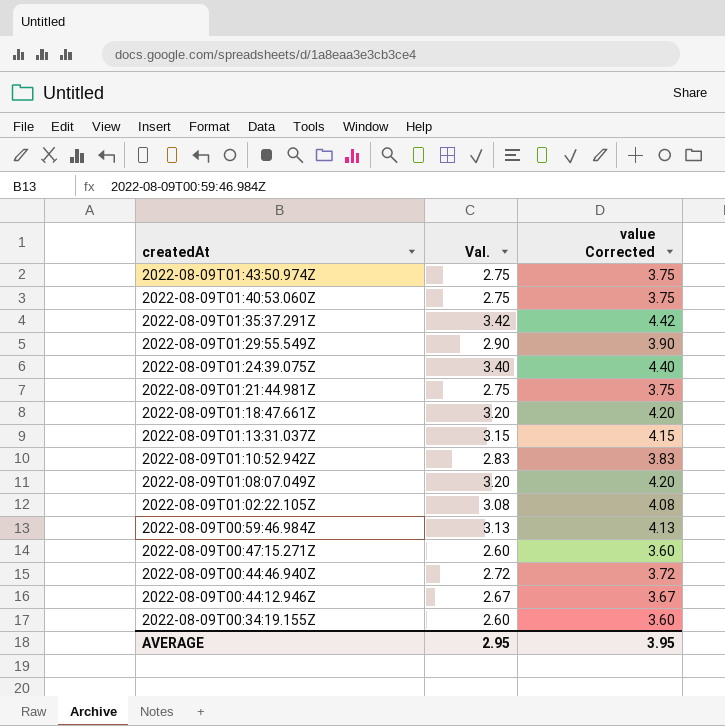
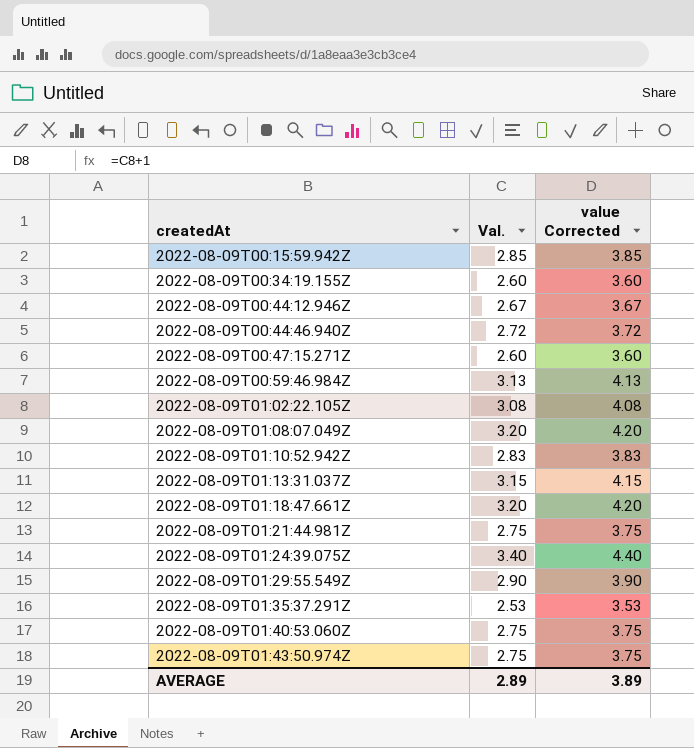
row order: createdAt descending -> createdAt ascending
row 2022-08-09T00:15:59.942Z: none -> 2.85 | 3.85
2022-08-09T01:35:37.291Z | Val.: 3.42 -> 2.53
2022-08-09T01:35:37.291Z | value Corrected: 4.42 -> 3.53
AVERAGE | Val.: 2.95 -> 2.89
AVERAGE | value Corrected: 3.95 -> 3.89

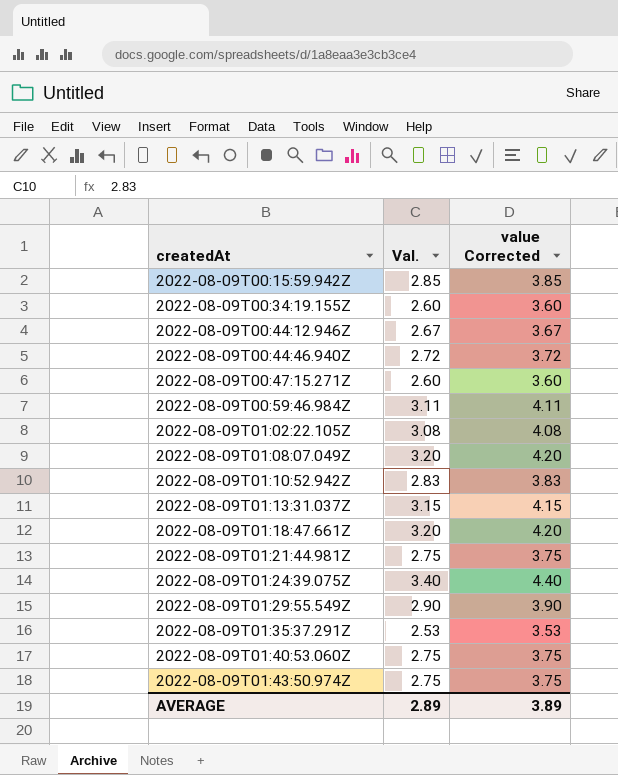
2022-08-09T00:59:46.984Z | Val.: 3.13 -> 3.11
2022-08-09T00:59:46.984Z | value Corrected: 4.13 -> 4.11

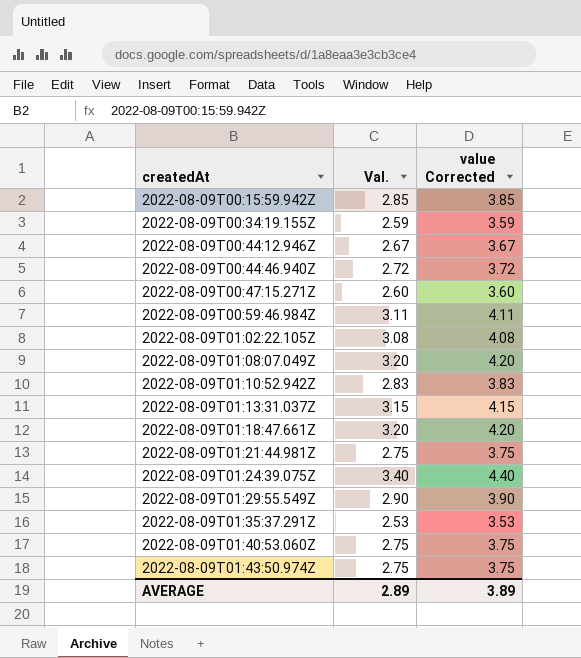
2022-08-09T00:34:19.155Z | Val.: 2.60 -> 2.59
2022-08-09T00:34:19.155Z | value Corrected: 3.60 -> 3.59

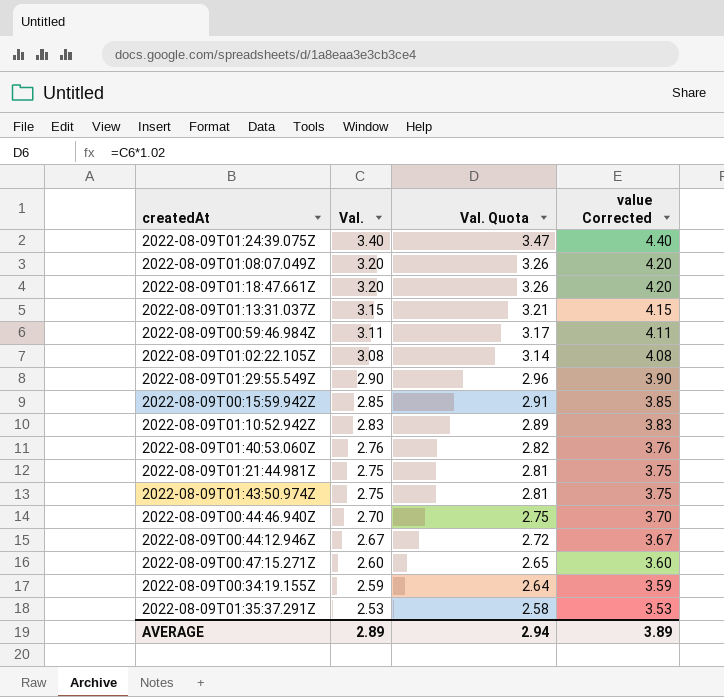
row order: createdAt ascending -> Val. descending
column Val. Quota | formula: none -> [Val.] * 1.02
2022-08-09T01:40:53.060Z | Val.: 2.75 -> 2.76
2022-08-09T01:40:53.060Z | value Corrected: 3.75 -> 3.76
2022-08-09T00:44:46.940Z | Val.: 2.72 -> 2.70
2022-08-09T00:44:46.940Z | value Corrected: 3.72 -> 3.70

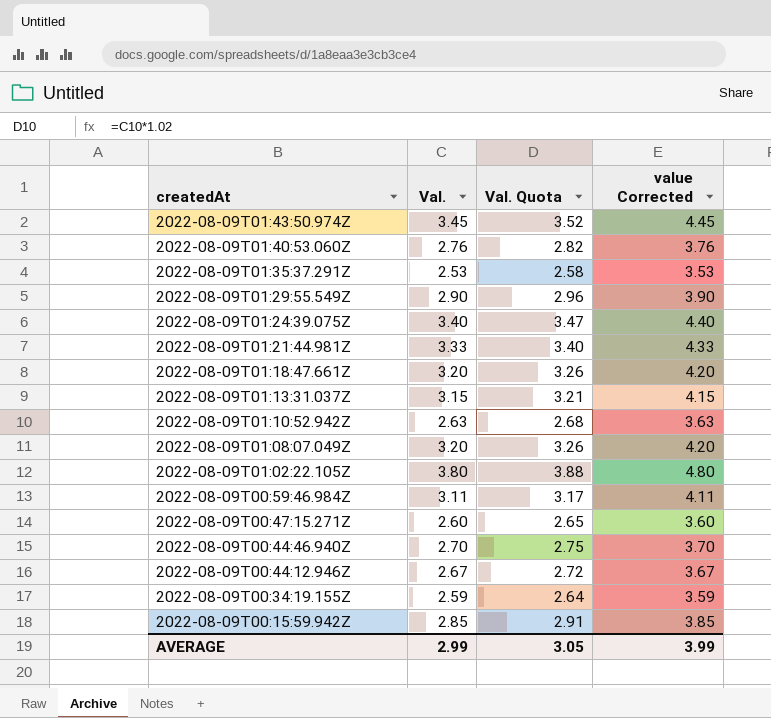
row order: Val. descending -> createdAt descending
2022-08-09T01:43:50.974Z | Val.: 2.75 -> 3.45
2022-08-09T01:43:50.974Z | Val. Quota: 2.81 -> 3.52
2022-08-09T01:43:50.974Z | value Corrected: 3.75 -> 4.45
2022-08-09T01:21:44.981Z | Val.: 2.75 -> 3.33
2022-08-09T01:21:44.981Z | Val. Quota: 2.81 -> 3.40
2022-08-09T01:21:44.981Z | value Corrected: 3.75 -> 4.33
2022-08-09T01:10:52.942Z | Val.: 2.83 -> 2.63
2022-08-09T01:10:52.942Z | Val. Quota: 2.89 -> 2.68
2022-08-09T01:10:52.942Z | value Corrected: 3.83 -> 3.63
2022-08-09T01:02:22.105Z | Val.: 3.08 -> 3.80
2022-08-09T01:02:22.105Z | Val. Quota: 3.14 -> 3.88
2022-08-09T01:02:22.105Z | value Corrected: 4.08 -> 4.80
AVERAGE | Val.: 2.89 -> 2.99
AVERAGE | Val. Quota: 2.94 -> 3.05
AVERAGE | value Corrected: 3.89 -> 3.99

